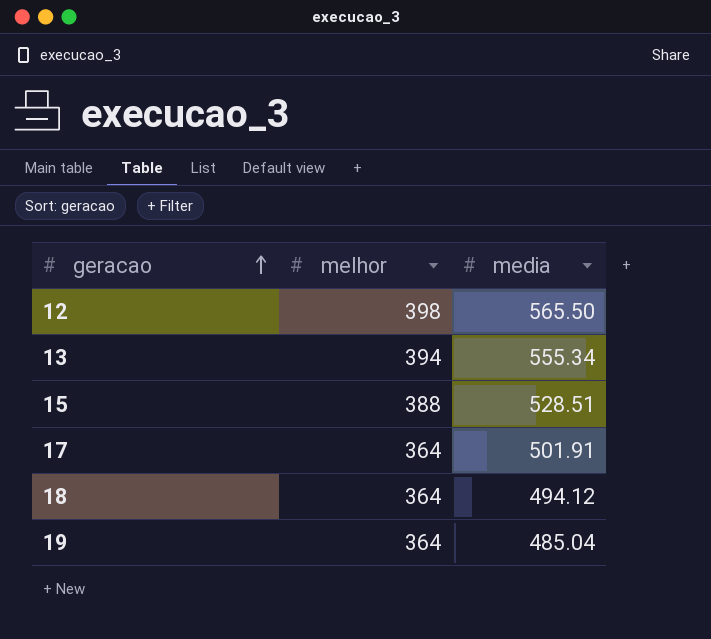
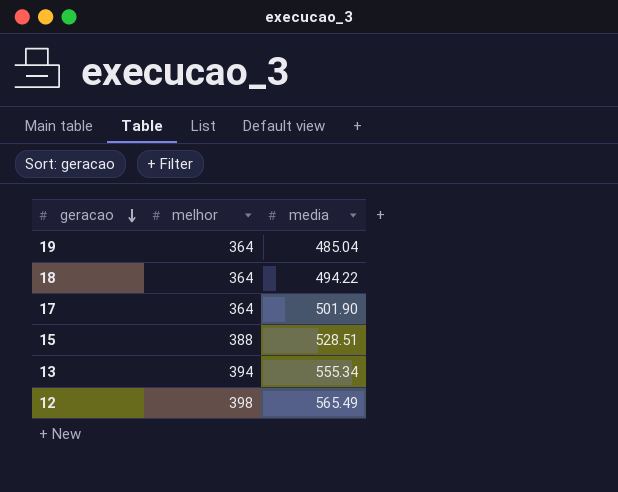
row order: geracao ascending -> geracao descending
18 | media: 494.12 -> 494.22
17 | media: 501.91 -> 501.90
12 | media: 565.50 -> 565.49

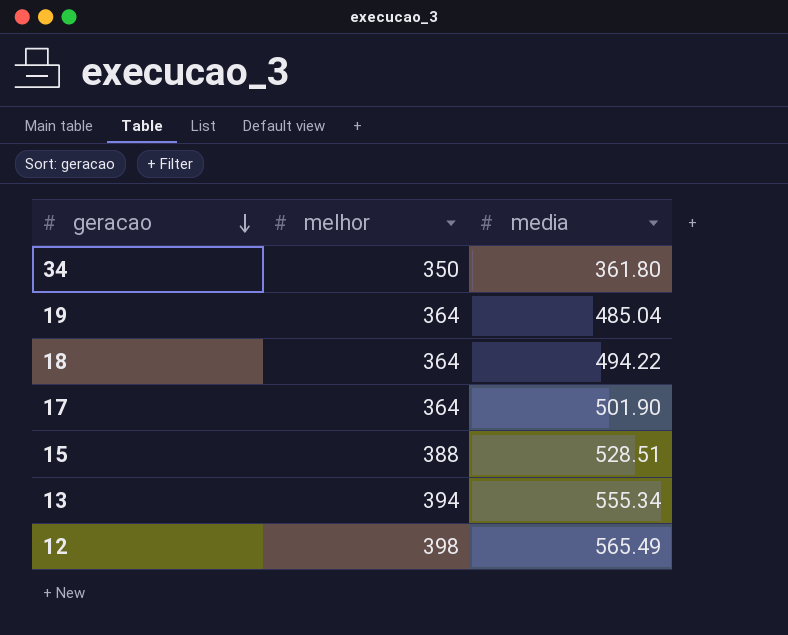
row 34: none -> 350 | 361.80

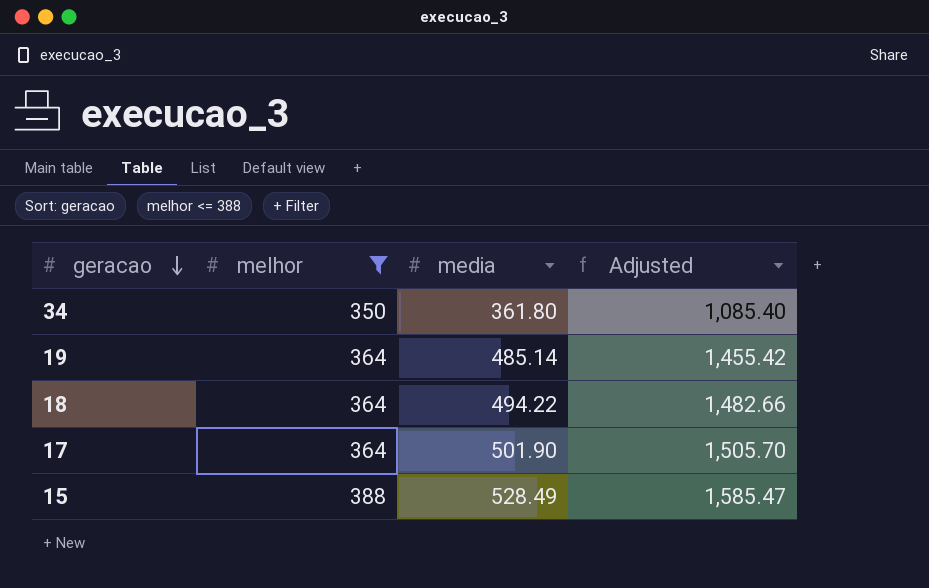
filter: none -> melhor <= 388
column Adjusted | formula: none -> [media] * 3
19 | media: 485.04 -> 485.14
15 | media: 528.51 -> 528.49

